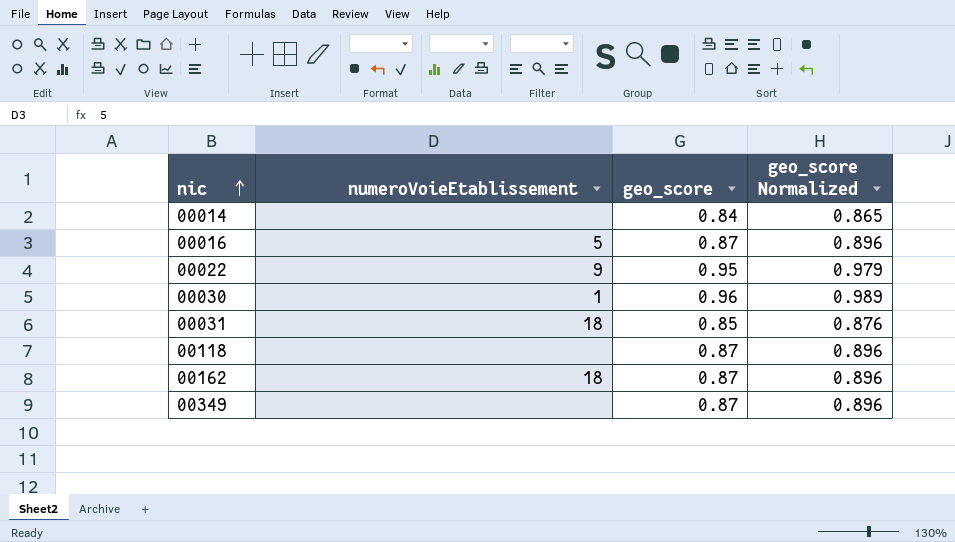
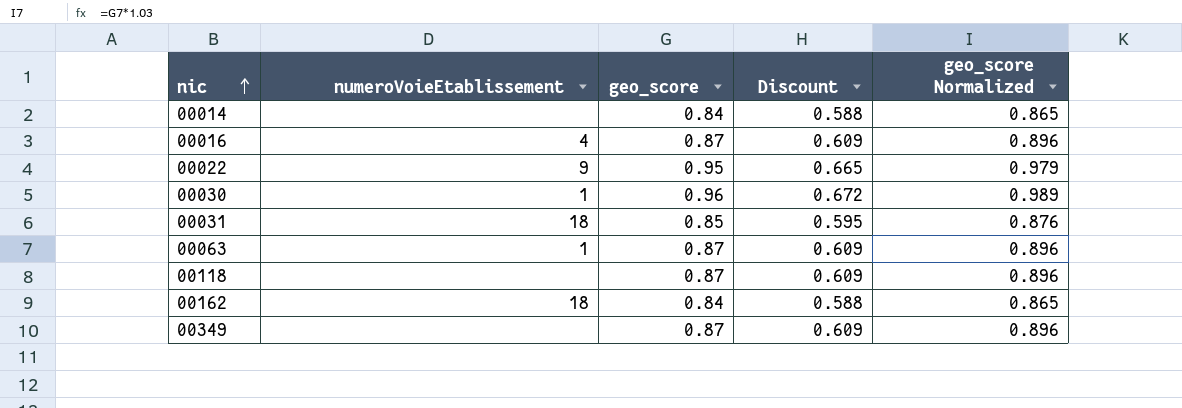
column Discount | formula: none -> [geo_score] * 0.7
00016 | numeroVoieEtablissement: 5 -> 4
row 00063: none -> 1 | 0.87 | 0.609 | 0.896
00162 | geo_score: 0.87 -> 0.84
00162 | geo_score Normalized: 0.896 -> 0.865

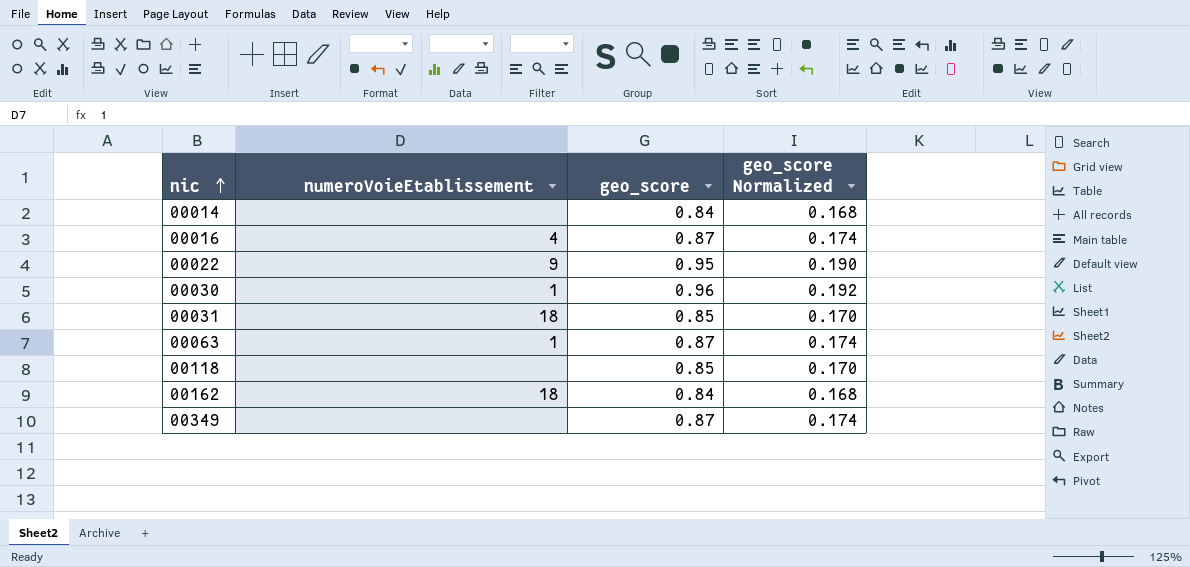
column Discount | formula: [geo_score] * 0.7 -> none
column geo_score Normalized | formula: [geo_score] * 1.03 -> [geo_score] * 0.2
00118 | geo_score: 0.87 -> 0.85

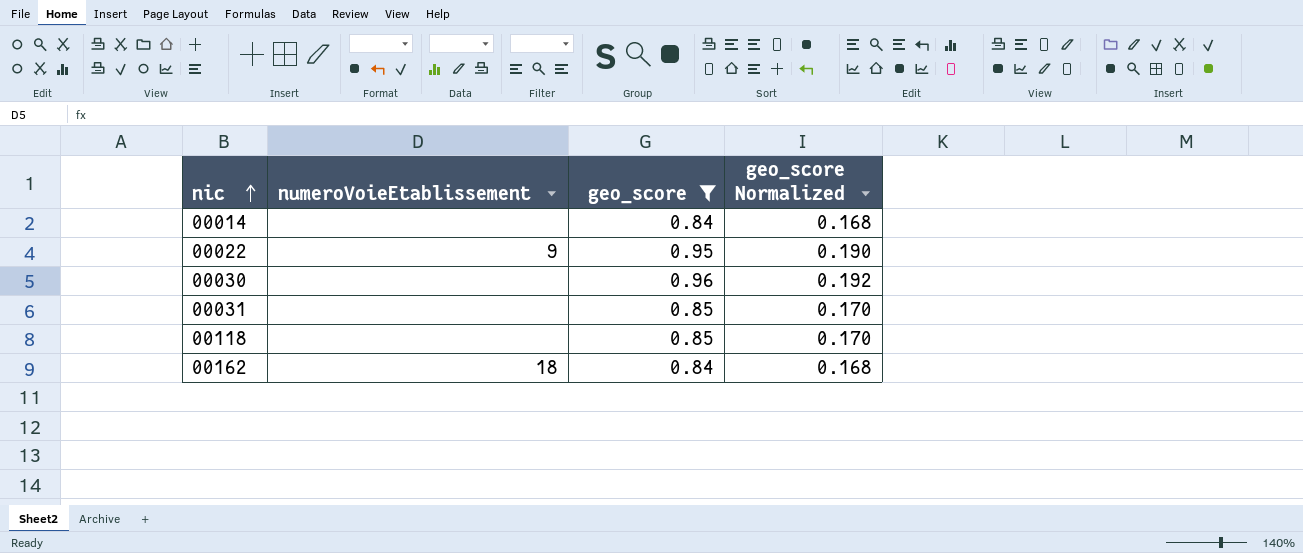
filter: none -> geo_score != 0.87
00030 | numeroVoieEtablissement: 1 -> none
00031 | numeroVoieEtablissement: 18 -> none

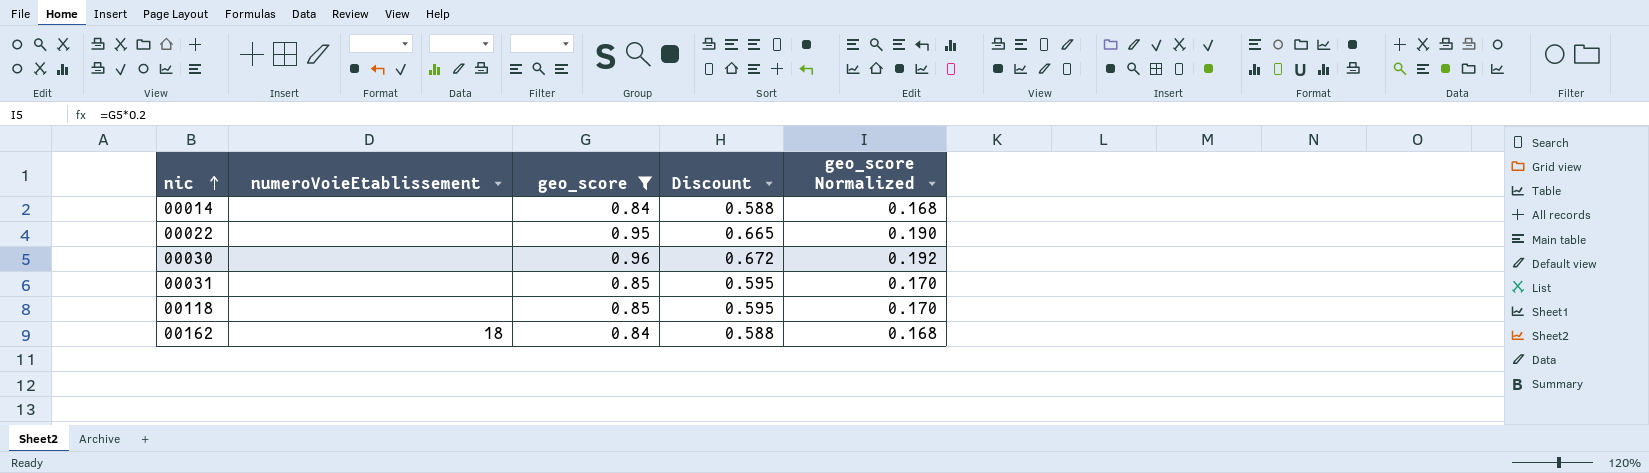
column Discount | formula: none -> [geo_score] * 0.7
00022 | numeroVoieEtablissement: 9 -> none

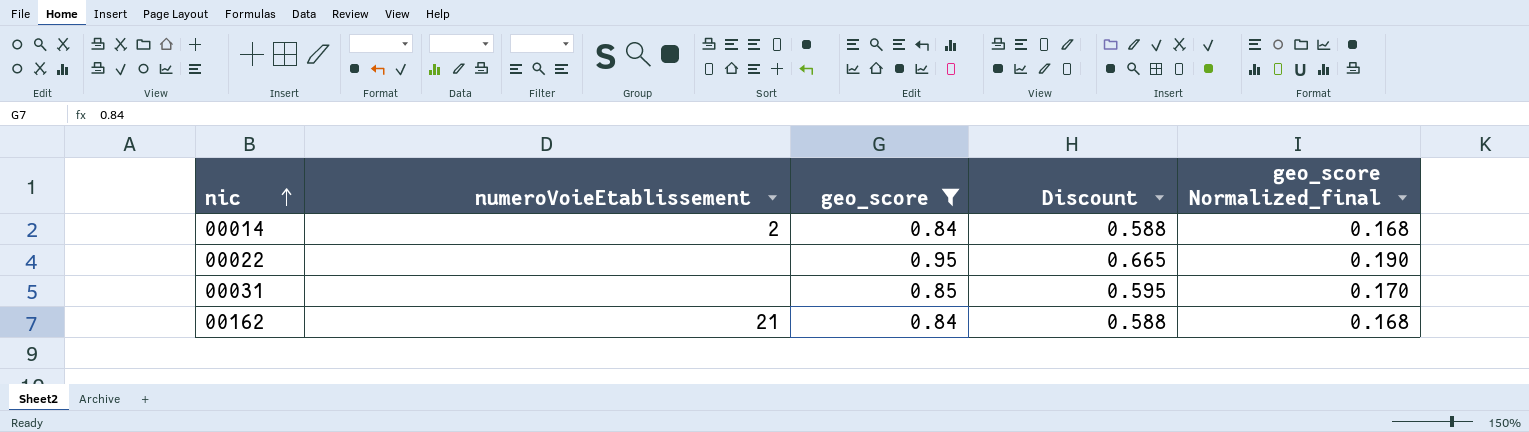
column name: geo_score Normalized -> geo_score Normalized_final
row 00030: none | 0.96 | 0.672 | 0.192 -> none
row 00118: none | 0.85 | 0.595 | 0.170 -> none
00014 | numeroVoieEtablissement: none -> 2
00162 | numeroVoieEtablissement: 18 -> 21

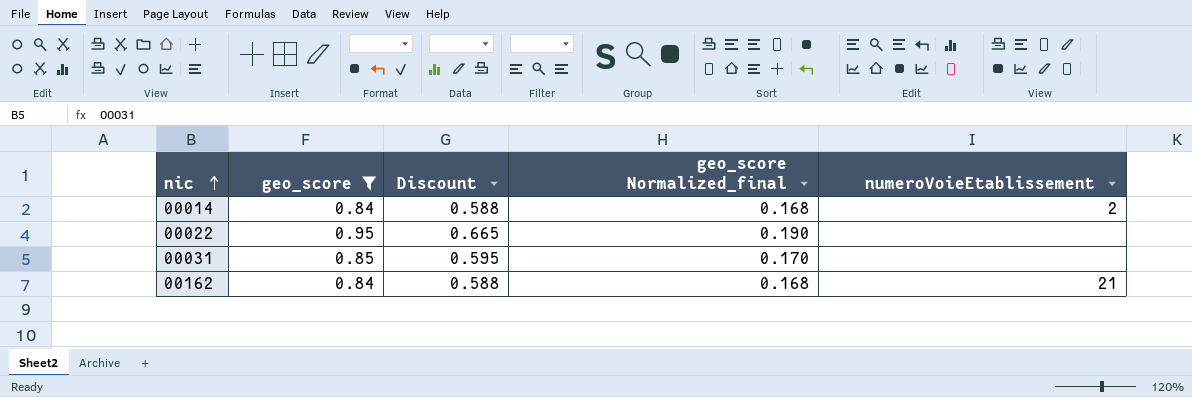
column numeroVoieEtablissement | position: 2 -> 5

